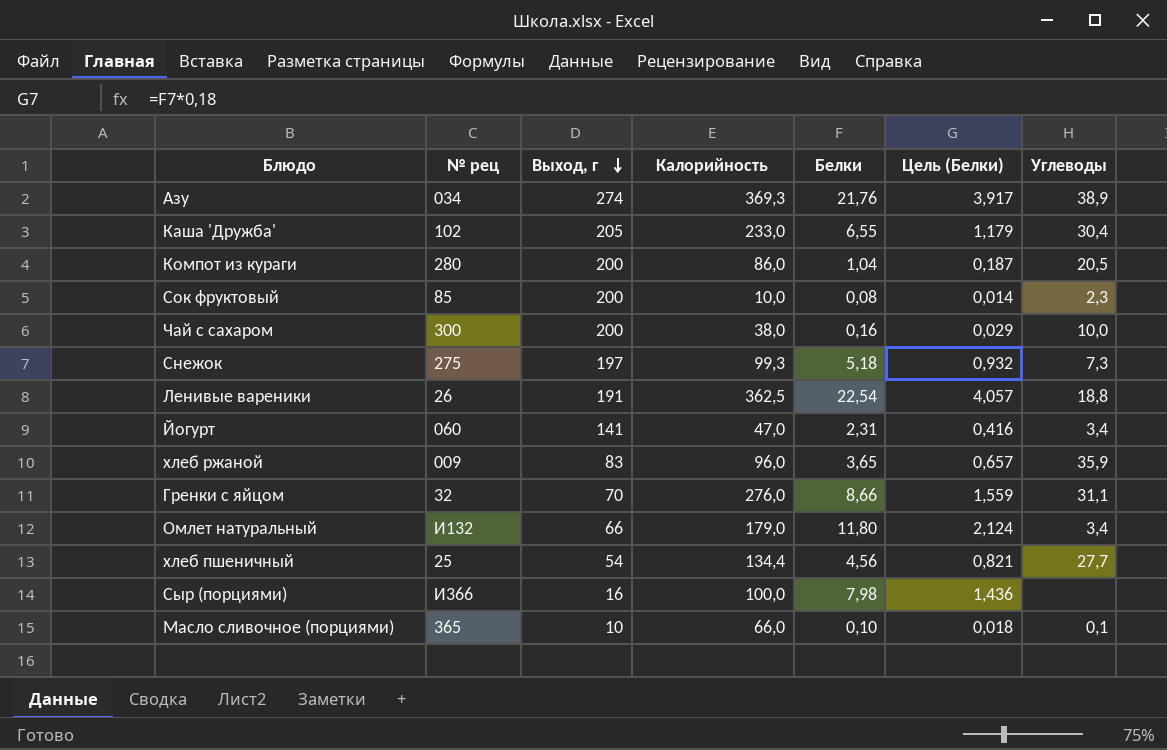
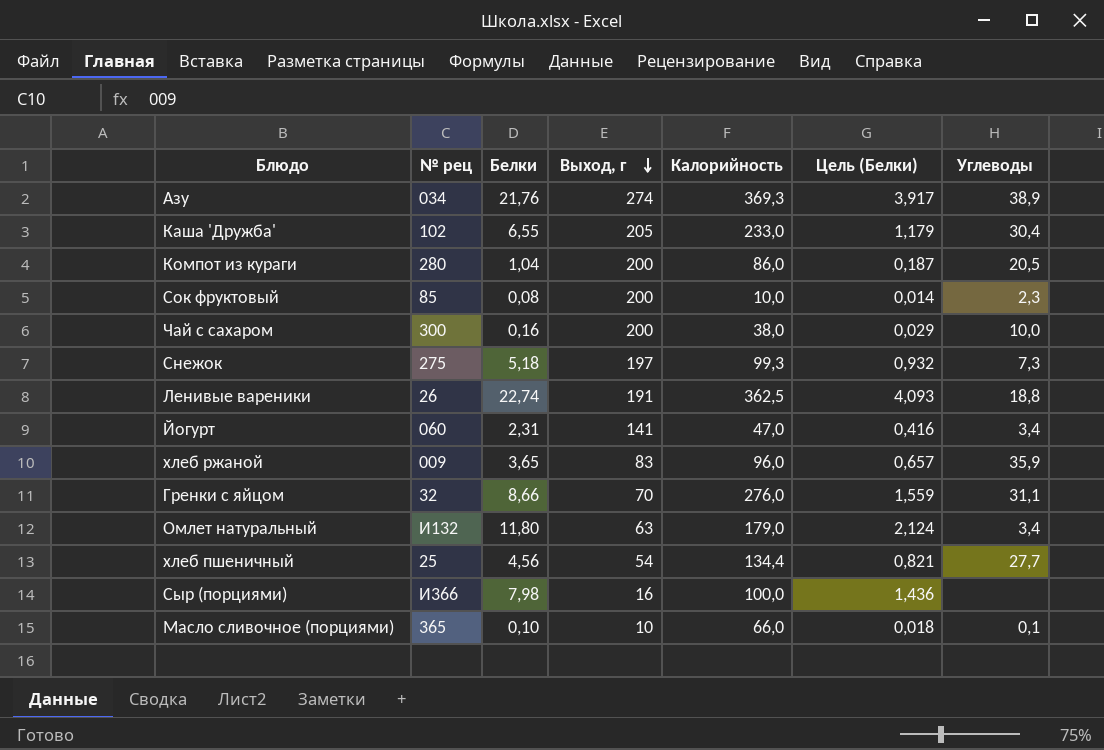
column Белки | position: 5 -> 3
Ленивые вареники | Белки: 22,54 -> 22,74
Ленивые вареники | Цель (Белки): 4,057 -> 4,093
Омлет натуральный | Выход, г: 66 -> 63

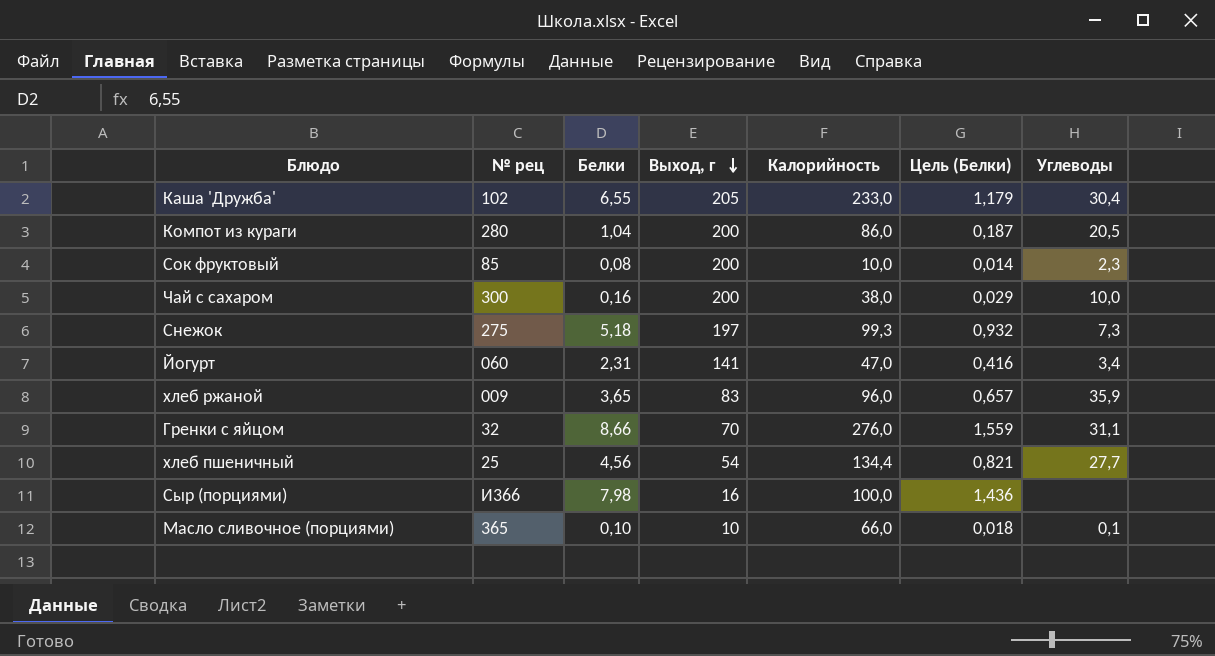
row Азу: 034 | 21,76 | 274 | 369,3 | 3,917 | 38,9 -> none
row Ленивые вареники: 26 | 22,74 | 191 | 362,5 | 4,093 | 18,8 -> none
row Омлет натуральный: И132 | 11,80 | 63 | 179,0 | 2,124 | 3,4 -> none

